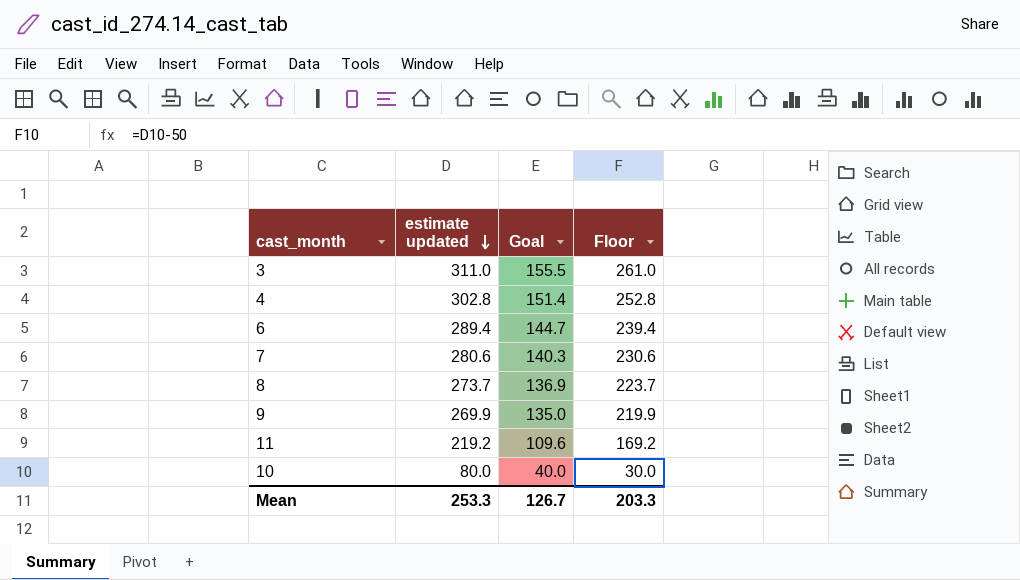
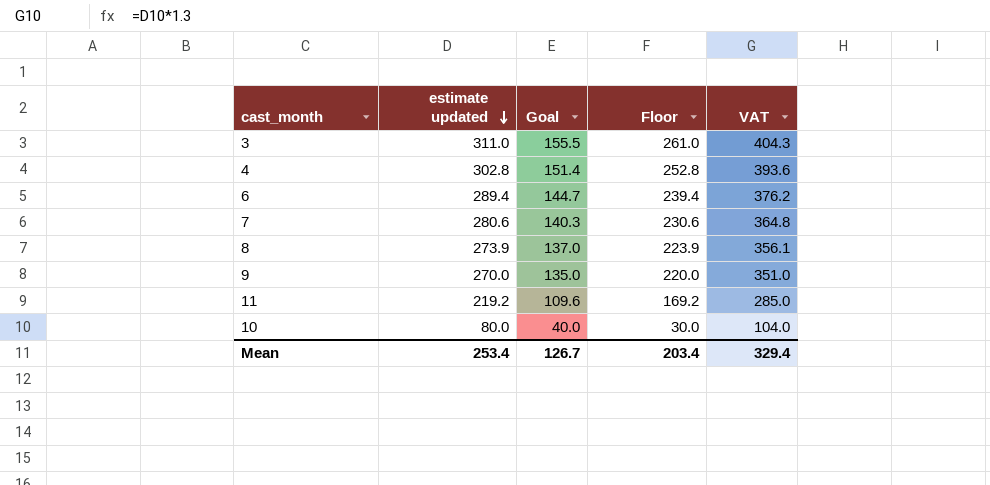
column VAT | formula: none -> [estimate updated] * 1.3
8 | estimate updated: 273.7 -> 273.9
8 | Goal: 136.9 -> 137.0
8 | Floor: 223.7 -> 223.9
9 | estimate updated: 269.9 -> 270.0
9 | Floor: 219.9 -> 220.0
Mean | estimate updated: 253.3 -> 253.4
Mean | Floor: 203.3 -> 203.4

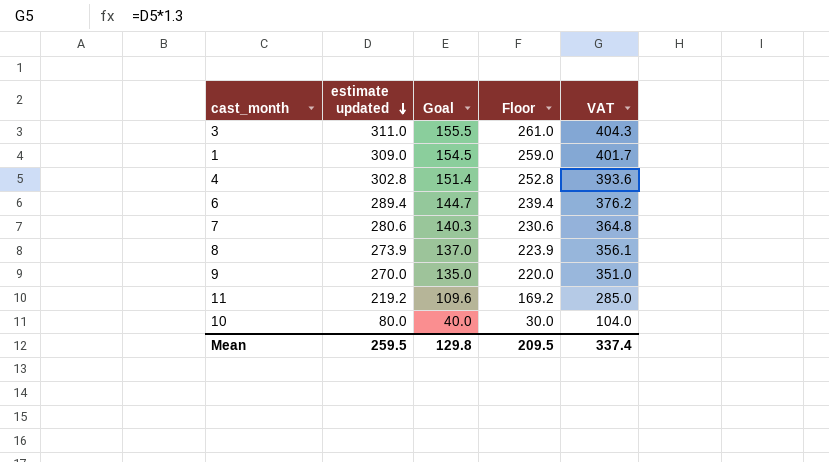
row 1: none -> 309.0 | 154.5 | 259.0 | 401.7
Mean | estimate updated: 253.4 -> 259.5
Mean | Goal: 126.7 -> 129.8
Mean | Floor: 203.4 -> 209.5
Mean | VAT: 329.4 -> 337.4

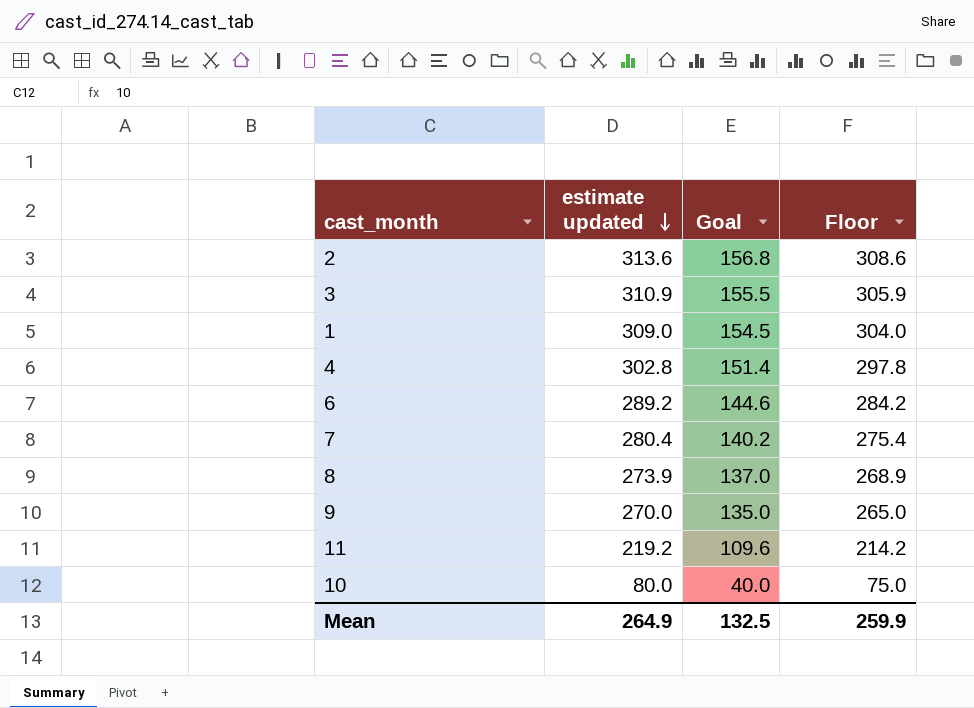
column VAT | formula: [estimate updated] * 1.3 -> none
column Floor | formula: [estimate updated] - 50 -> [estimate updated] - 5
row 2: none -> 313.6 | 156.8 | 308.6
3 | estimate updated: 311.0 -> 310.9
6 | estimate updated: 289.4 -> 289.2
6 | Goal: 144.7 -> 144.6
7 | estimate updated: 280.6 -> 280.4
7 | Goal: 140.3 -> 140.2
Mean | estimate updated: 259.5 -> 264.9
Mean | Goal: 129.8 -> 132.5
Mean | Floor: 209.5 -> 259.9

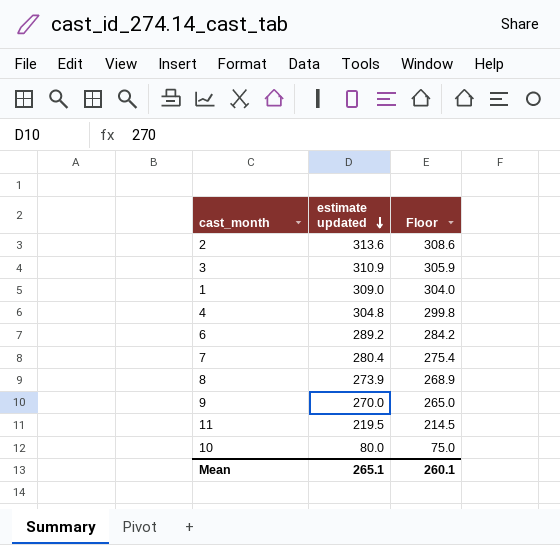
column Goal | formula: [estimate updated] * 0.5 -> none
4 | estimate updated: 302.8 -> 304.8
4 | Floor: 297.8 -> 299.8
11 | estimate updated: 219.2 -> 219.5
11 | Floor: 214.2 -> 214.5
Mean | estimate updated: 264.9 -> 265.1
Mean | Floor: 259.9 -> 260.1

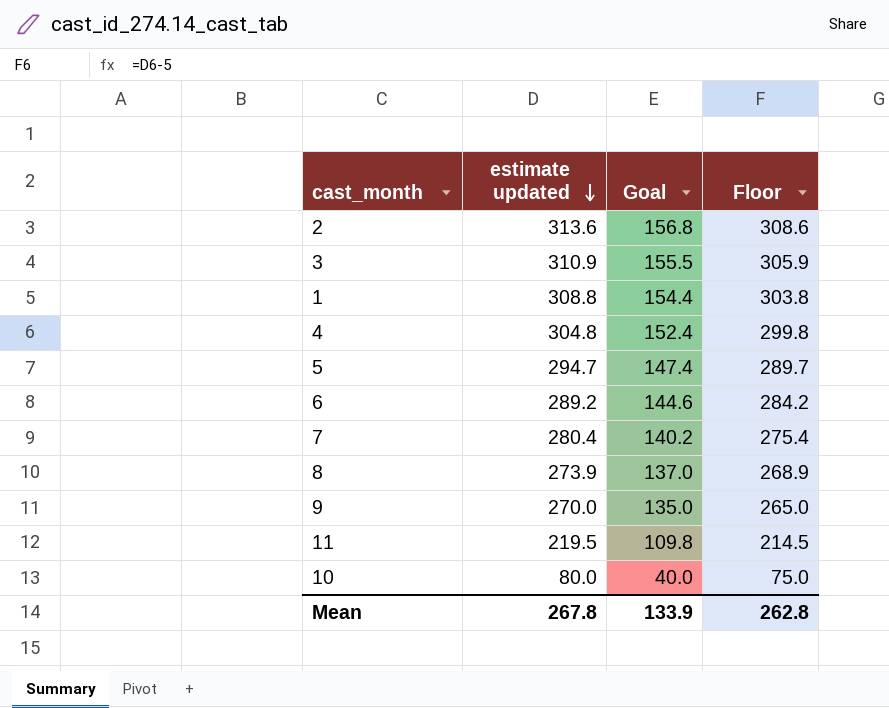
column Goal | formula: none -> [estimate updated] * 0.5
1 | estimate updated: 309.0 -> 308.8
1 | Floor: 304.0 -> 303.8
row 5: none -> 294.7 | 147.4 | 289.7
Mean | estimate updated: 265.1 -> 267.8
Mean | Floor: 260.1 -> 262.8

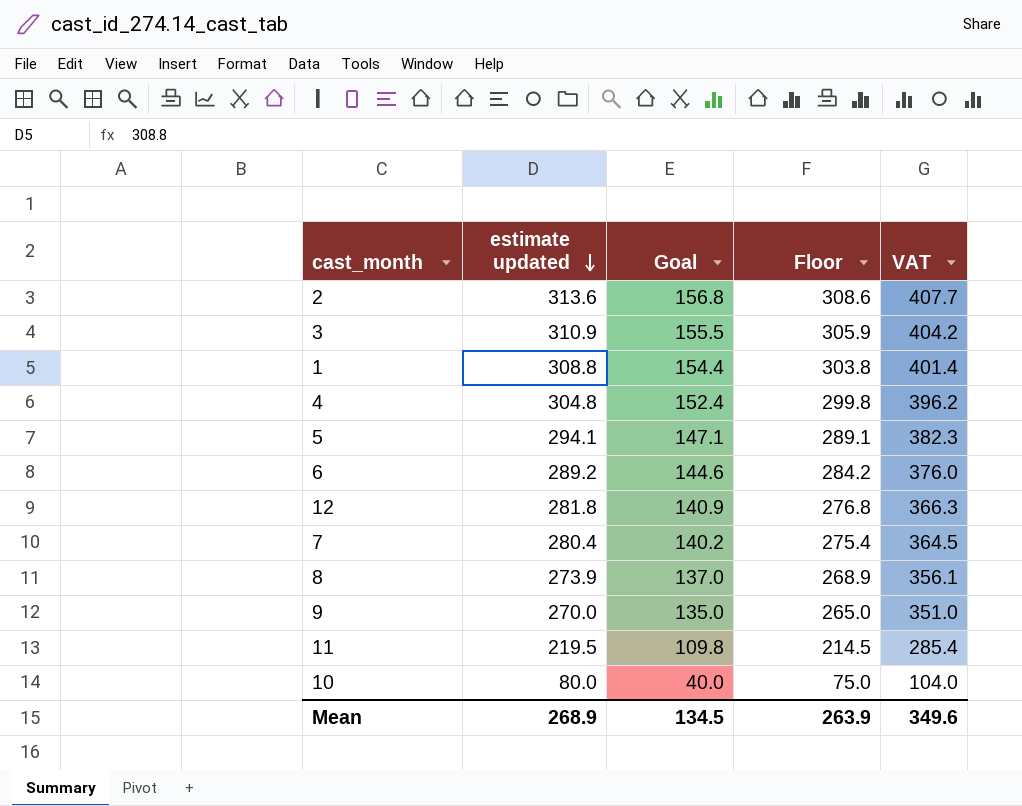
column VAT | formula: none -> [estimate updated] * 1.3
5 | estimate updated: 294.7 -> 294.1
5 | Goal: 147.4 -> 147.1
5 | Floor: 289.7 -> 289.1
row 12: none -> 281.8 | 140.9 | 276.8 | 366.3
Mean | estimate updated: 267.8 -> 268.9
Mean | Goal: 133.9 -> 134.5
Mean | Floor: 262.8 -> 263.9

